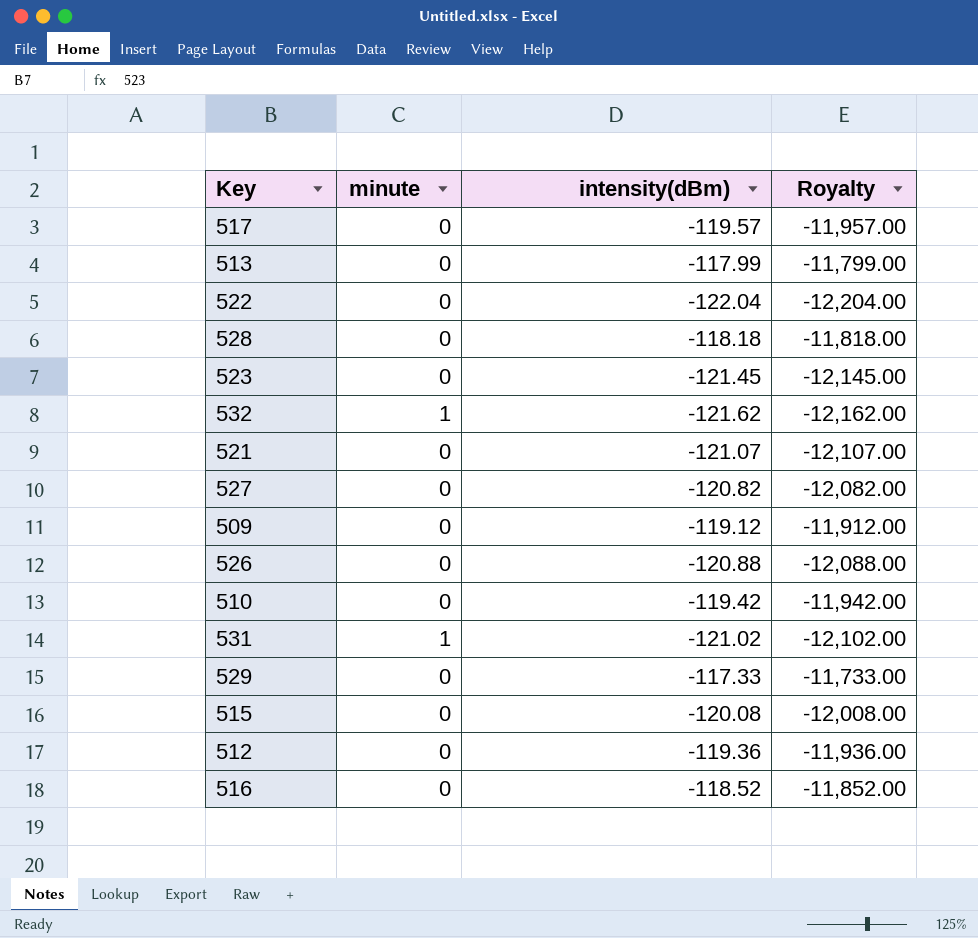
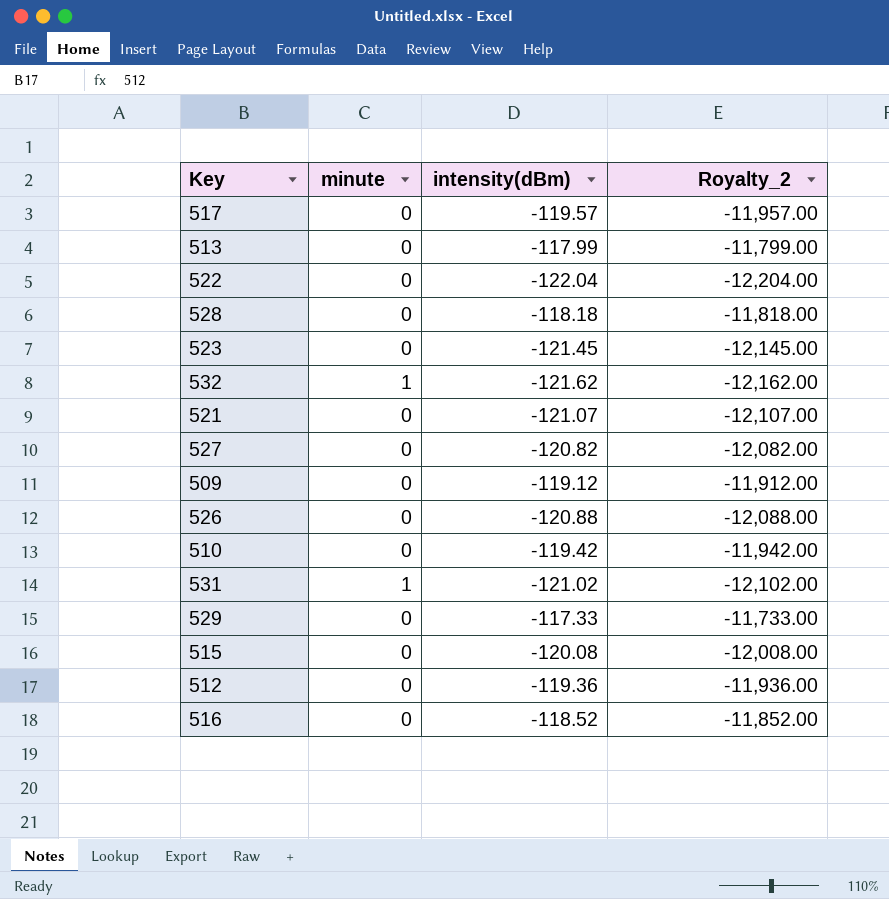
column name: Royalty -> Royalty_2

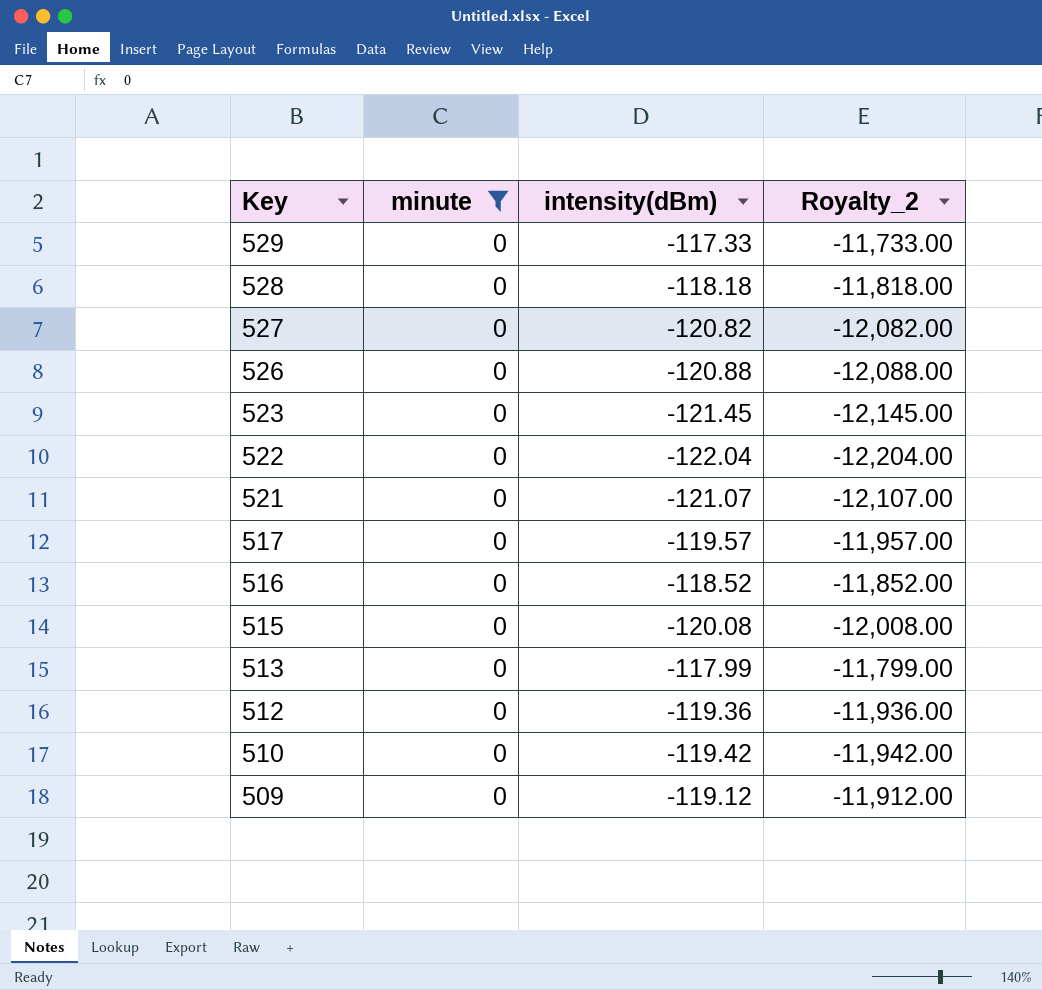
filter: none -> minute = 0
row order: none -> Key descending

